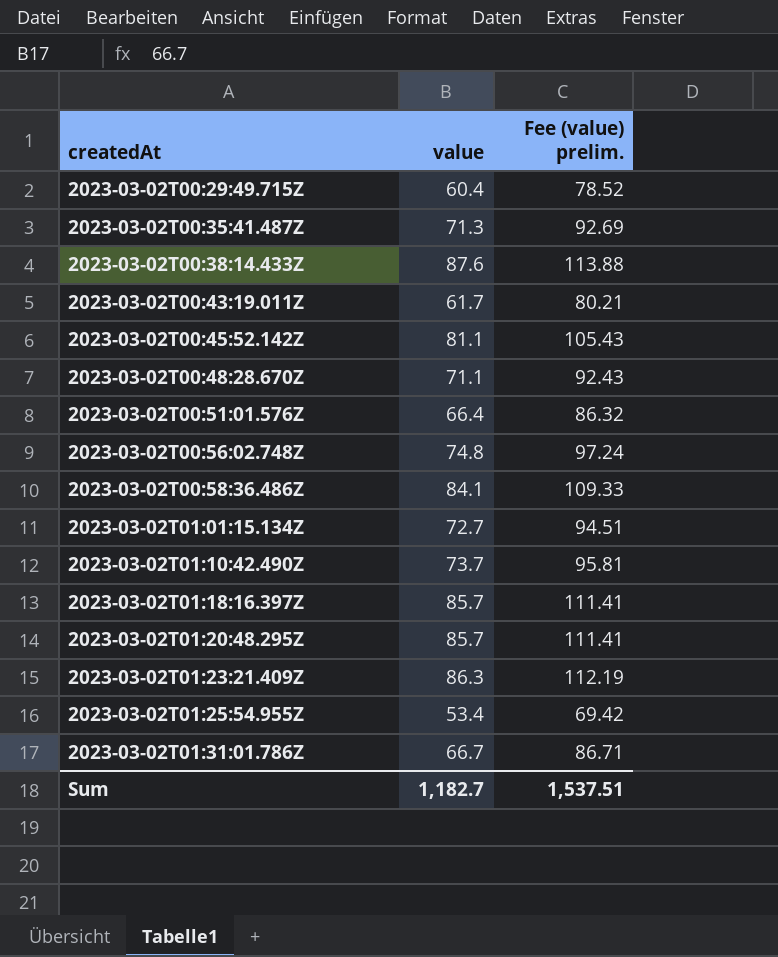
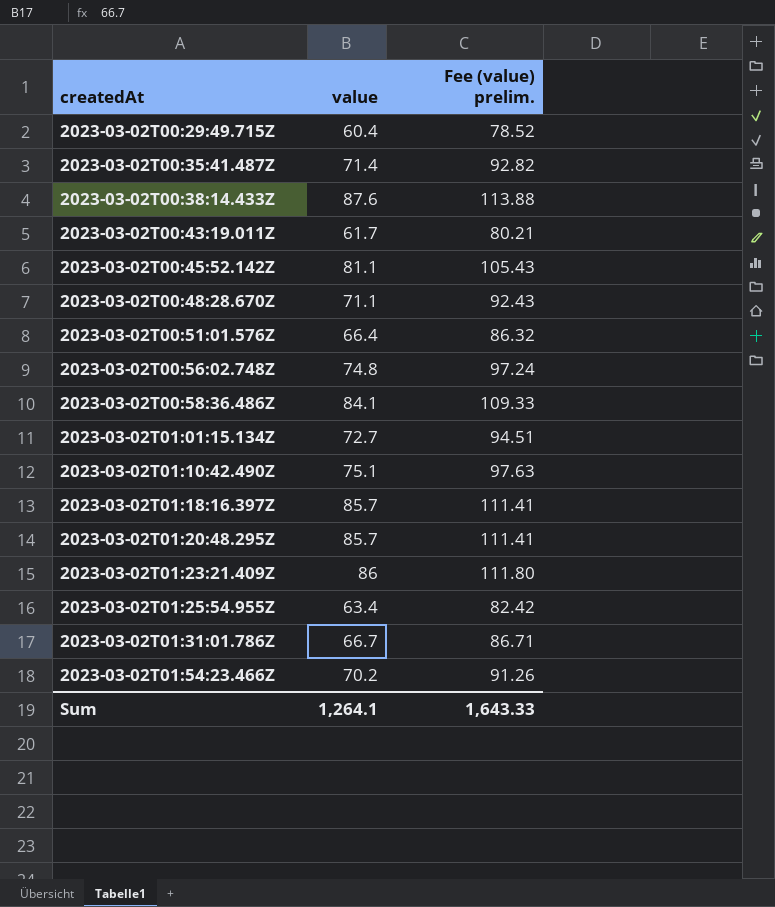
2023-03-02T00:35:41.487Z | value: 71.3 -> 71.4
2023-03-02T00:35:41.487Z | Fee (value) prelim.: 92.69 -> 92.82
2023-03-02T01:10:42.490Z | value: 73.7 -> 75.1
2023-03-02T01:10:42.490Z | Fee (value) prelim.: 95.81 -> 97.63
2023-03-02T01:23:21.409Z | value: 86.3 -> 86
2023-03-02T01:23:21.409Z | Fee (value) prelim.: 112.19 -> 111.80
2023-03-02T01:25:54.955Z | value: 53.4 -> 63.4
2023-03-02T01:25:54.955Z | Fee (value) prelim.: 69.42 -> 82.42
row 2023-03-02T01:54:23.466Z: none -> 70.2 | 91.26
Sum | value: 1,182.7 -> 1,264.1
Sum | Fee (value) prelim.: 1,537.51 -> 1,643.33

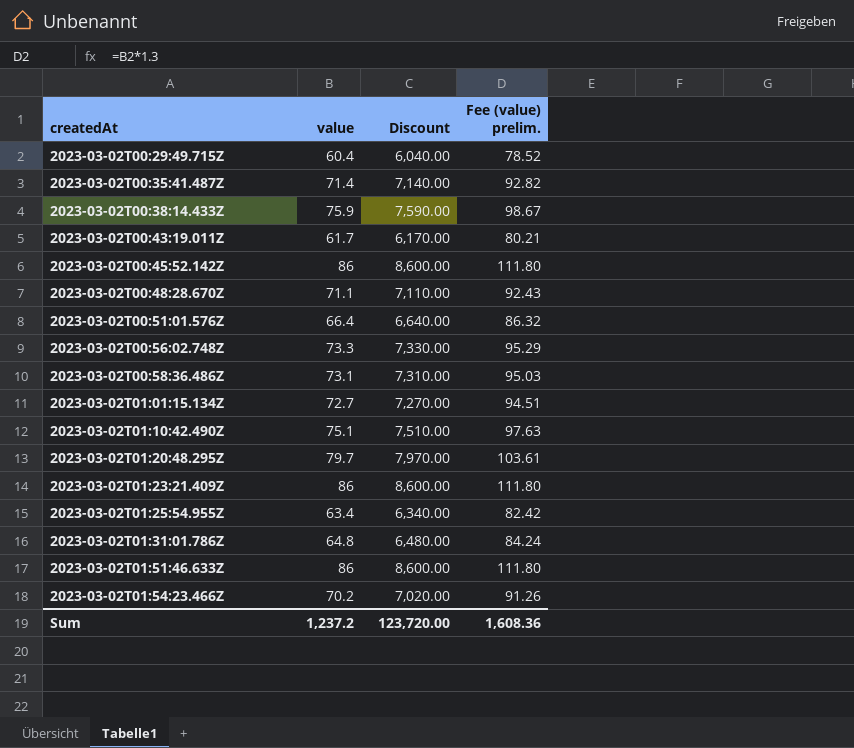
column Discount | formula: none -> [value] * 100
row 2023-03-02T01:18:16.397Z: 85.7 | 111.41 -> none
2023-03-02T00:38:14.433Z | value: 87.6 -> 75.9
2023-03-02T00:38:14.433Z | Fee (value) prelim.: 113.88 -> 98.67
2023-03-02T00:45:52.142Z | value: 81.1 -> 86
2023-03-02T00:45:52.142Z | Fee (value) prelim.: 105.43 -> 111.80
2023-03-02T00:56:02.748Z | value: 74.8 -> 73.3
2023-03-02T00:56:02.748Z | Fee (value) prelim.: 97.24 -> 95.29
2023-03-02T00:58:36.486Z | value: 84.1 -> 73.1
2023-03-02T00:58:36.486Z | Fee (value) prelim.: 109.33 -> 95.03
2023-03-02T01:20:48.295Z | value: 85.7 -> 79.7
2023-03-02T01:20:48.295Z | Fee (value) prelim.: 111.41 -> 103.61
2023-03-02T01:31:01.786Z | value: 66.7 -> 64.8
2023-03-02T01:31:01.786Z | Fee (value) prelim.: 86.71 -> 84.24
row 2023-03-02T01:51:46.633Z: none -> 86 | 8,600.00 | 111.80
Sum | value: 1,264.1 -> 1,237.2
Sum | Fee (value) prelim.: 1,643.33 -> 1,608.36

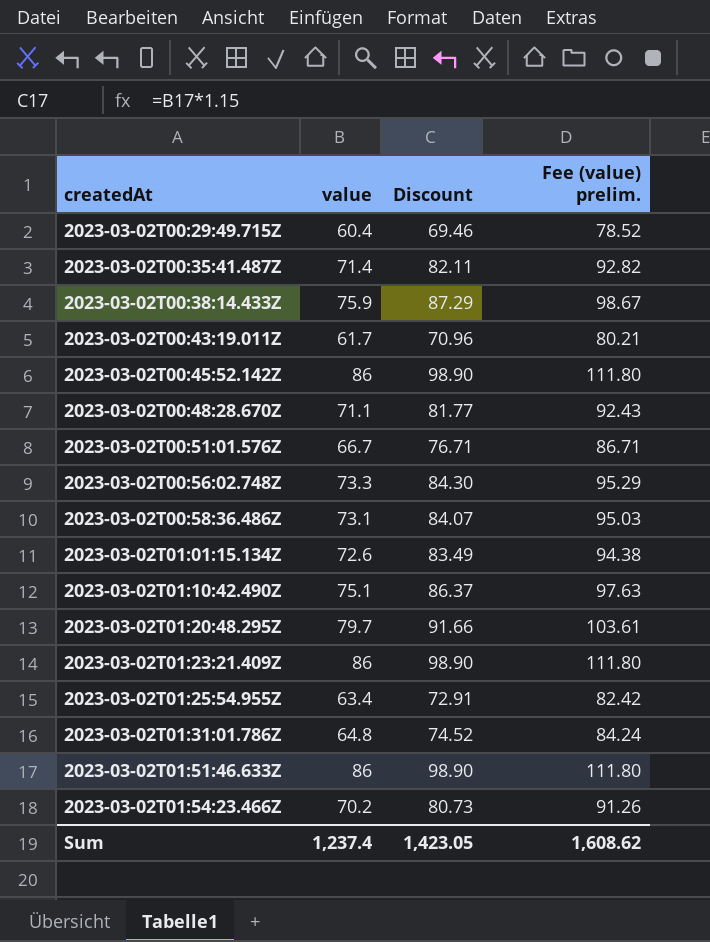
column Discount | formula: [value] * 100 -> [value] * 1.15
2023-03-02T00:51:01.576Z | value: 66.4 -> 66.7
2023-03-02T00:51:01.576Z | Fee (value) prelim.: 86.32 -> 86.71
2023-03-02T01:01:15.134Z | value: 72.7 -> 72.6
2023-03-02T01:01:15.134Z | Fee (value) prelim.: 94.51 -> 94.38
Sum | value: 1,237.2 -> 1,237.4
Sum | Discount: 123,720.00 -> 1,423.05
Sum | Fee (value) prelim.: 1,608.36 -> 1,608.62

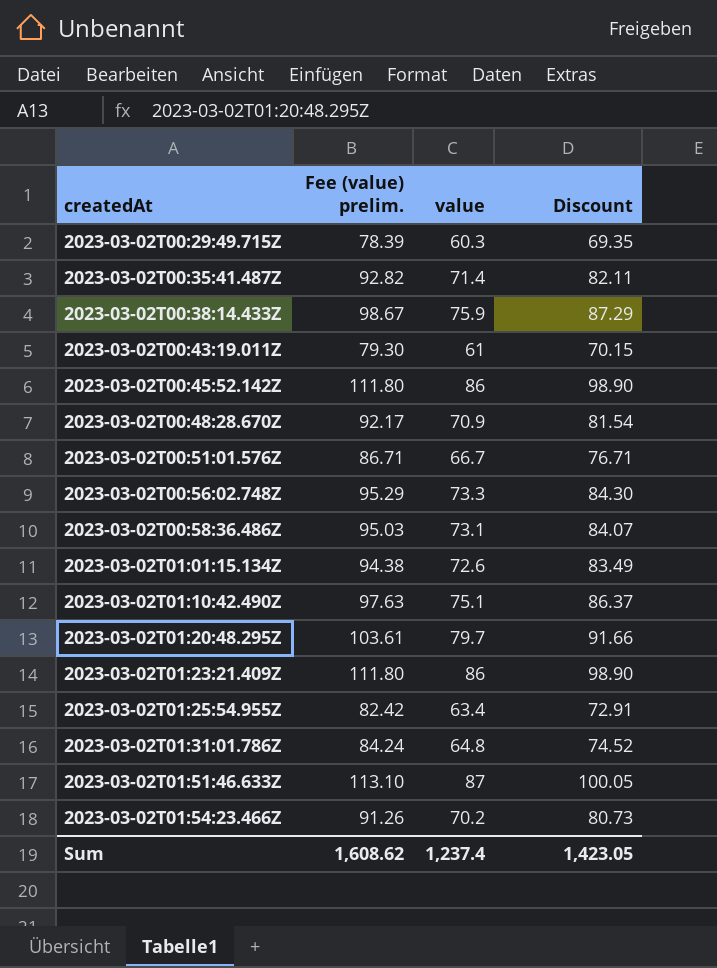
column Fee (value) prelim. | position: 4 -> 2
2023-03-02T00:29:49.715Z | Fee (value) prelim.: 78.52 -> 78.39
2023-03-02T00:29:49.715Z | value: 60.4 -> 60.3
2023-03-02T00:29:49.715Z | Discount: 69.46 -> 69.35
2023-03-02T00:43:19.011Z | Fee (value) prelim.: 80.21 -> 79.30
2023-03-02T00:43:19.011Z | value: 61.7 -> 61
2023-03-02T00:43:19.011Z | Discount: 70.96 -> 70.15
2023-03-02T00:48:28.670Z | Fee (value) prelim.: 92.43 -> 92.17
2023-03-02T00:48:28.670Z | value: 71.1 -> 70.9
2023-03-02T00:48:28.670Z | Discount: 81.77 -> 81.54
2023-03-02T01:51:46.633Z | Fee (value) prelim.: 111.80 -> 113.10
2023-03-02T01:51:46.633Z | value: 86 -> 87
2023-03-02T01:51:46.633Z | Discount: 98.90 -> 100.05

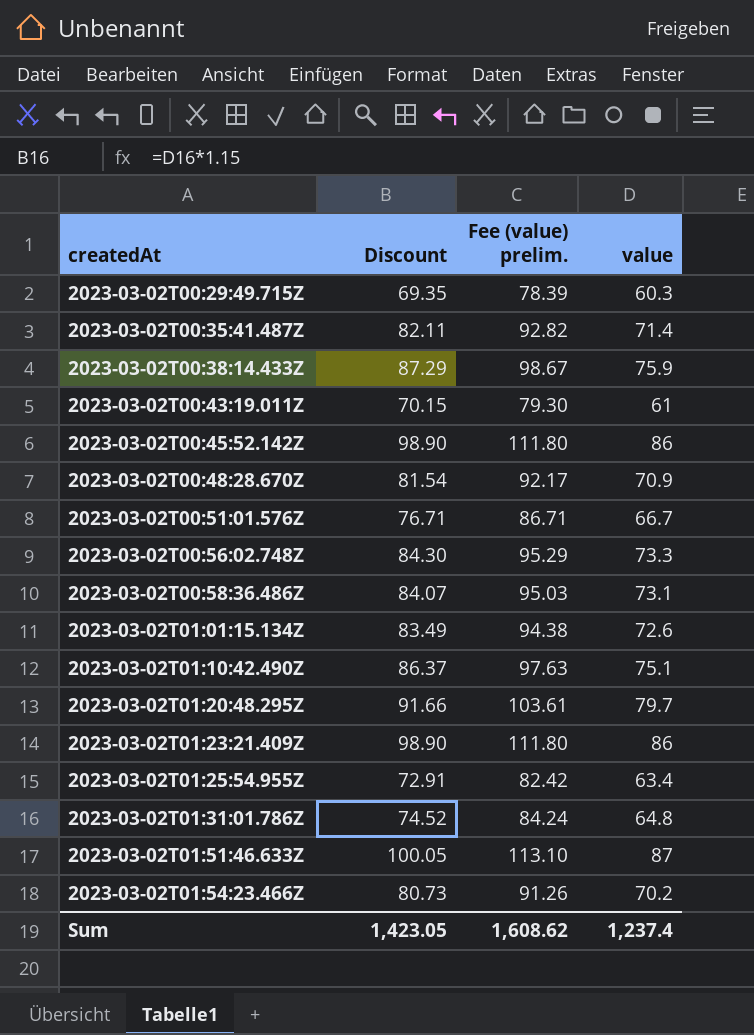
column Discount | position: 4 -> 2

